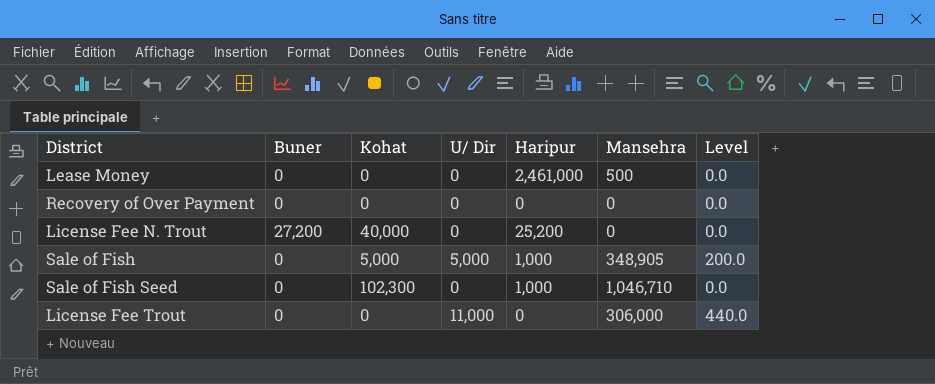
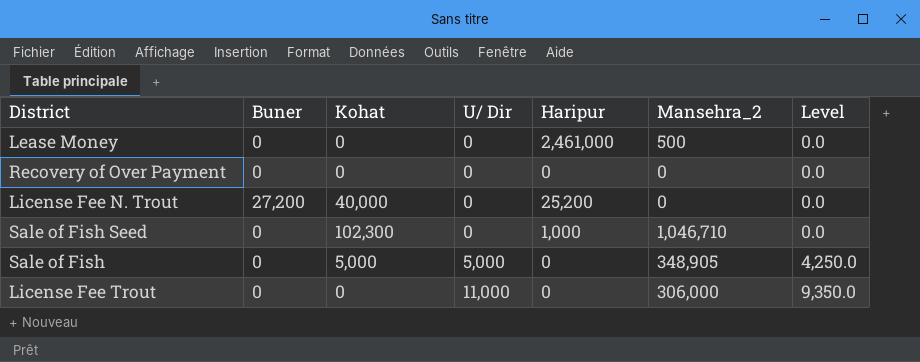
row order: none -> U/ Dir ascending
column name: Mansehra -> Mansehra_2
column Level | formula: [U/ Dir] * 0.04 -> [U/ Dir] * 0.85
Sale of Fish | Haripur: 1,000 -> 0

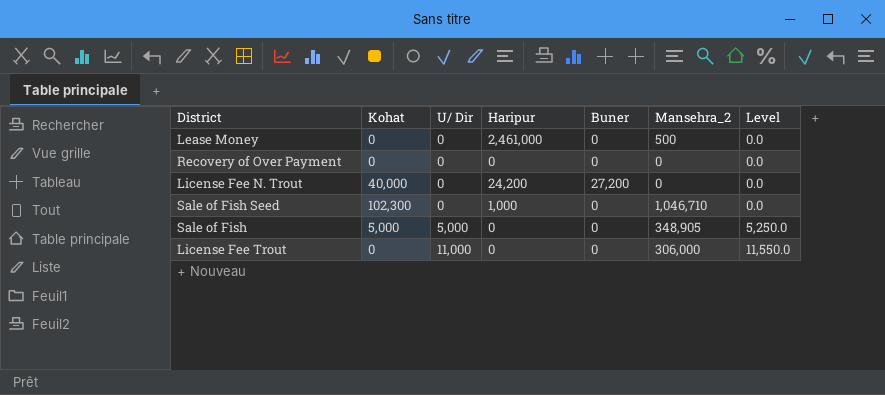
column Buner | position: 2 -> 5
column Level | formula: [U/ Dir] * 0.85 -> [U/ Dir] * 1.05
License Fee N. Trout | Haripur: 25,200 -> 24,200

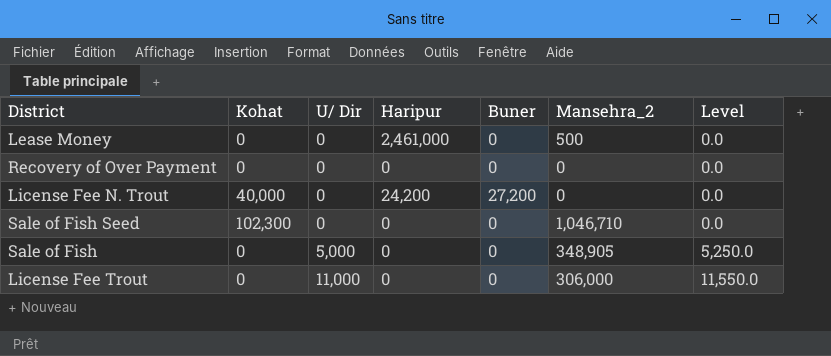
Sale of Fish Seed | Haripur: 1,000 -> 0
Sale of Fish | Kohat: 5,000 -> 0

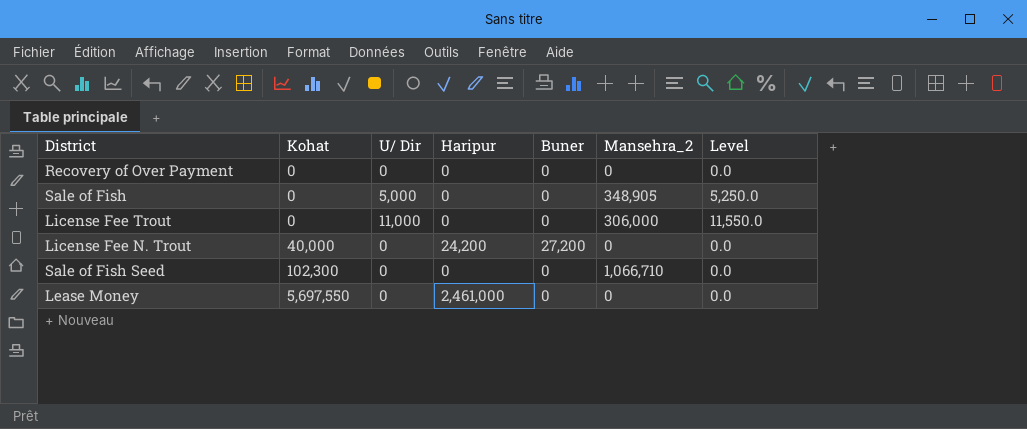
row order: U/ Dir ascending -> Kohat ascending
Sale of Fish Seed | Mansehra_2: 1,046,710 -> 1,066,710
Lease Money | Kohat: 0 -> 5,697,550
Lease Money | Mansehra_2: 500 -> 0

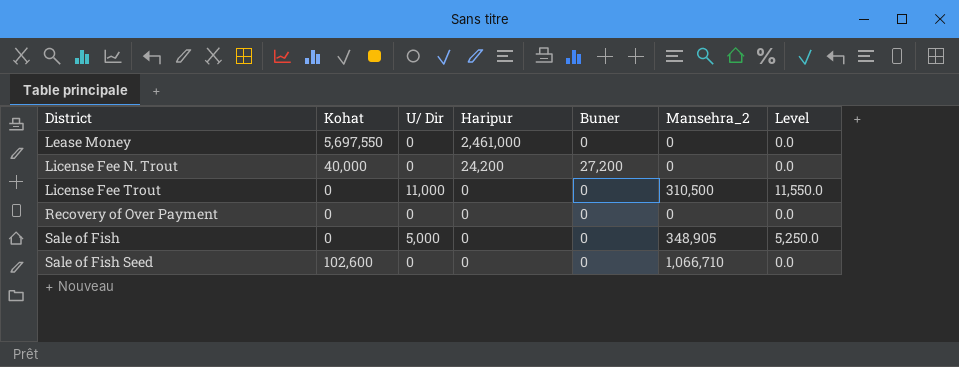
row order: Kohat ascending -> District ascending
License Fee Trout | Mansehra_2: 306,000 -> 310,500
Sale of Fish Seed | Kohat: 102,300 -> 102,600

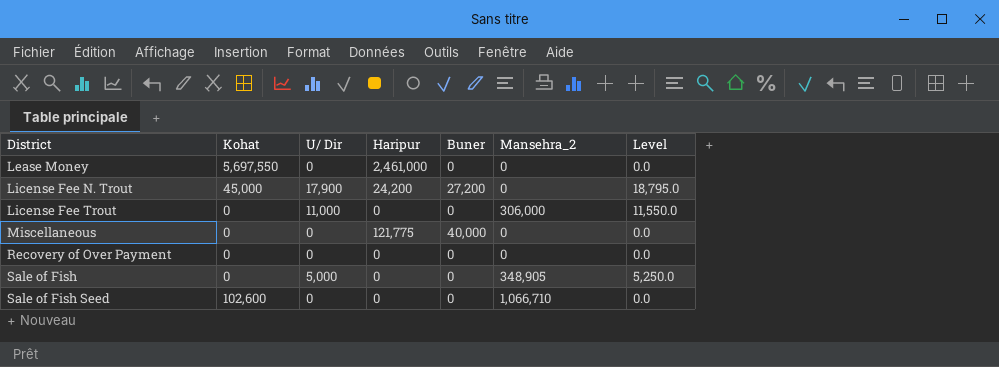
License Fee N. Trout | Kohat: 40,000 -> 45,000
License Fee N. Trout | U/ Dir: 0 -> 17,900
License Fee N. Trout | Level: 0.0 -> 18,795.0
License Fee Trout | Mansehra_2: 310,500 -> 306,000
row Miscellaneous: none -> 0 | 0 | 121,775 | 40,000 | 0 | 0.0

